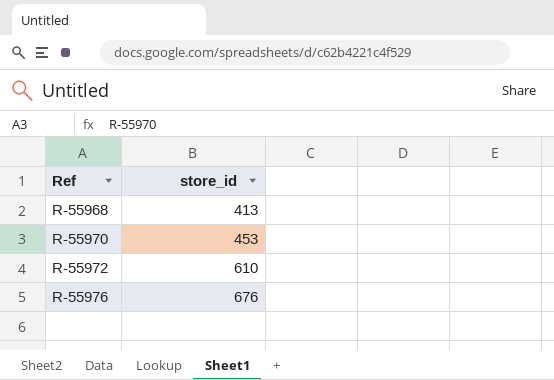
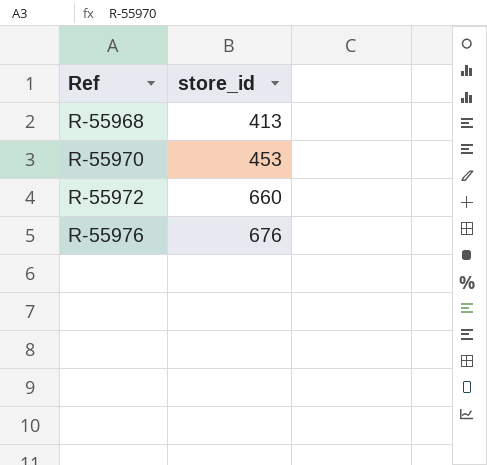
R-55972 | store_id: 610 -> 660

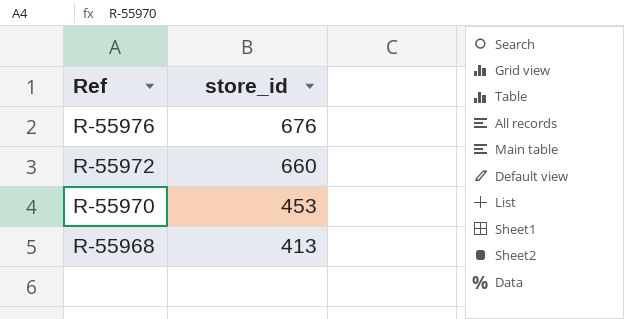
row order: Ref ascending -> Ref descending

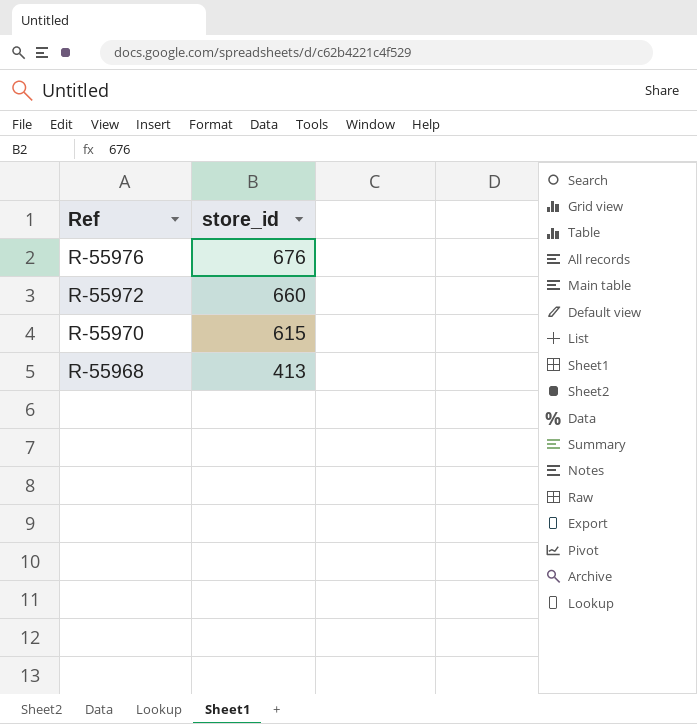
R-55970 | store_id: 453 -> 615

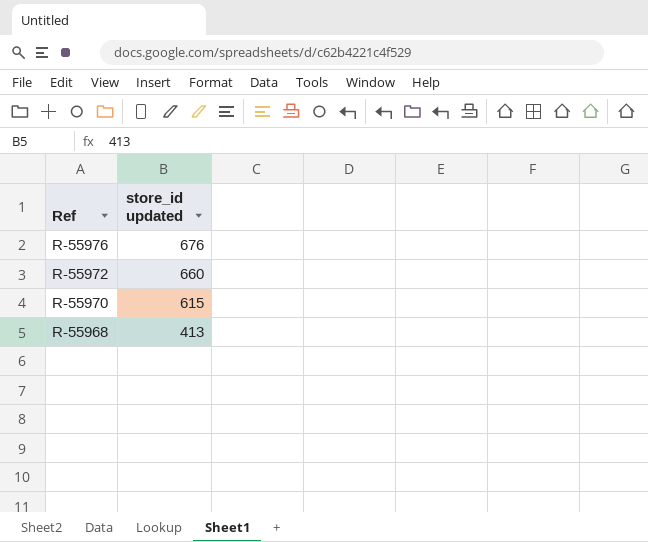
column name: store_id -> store_id updated

